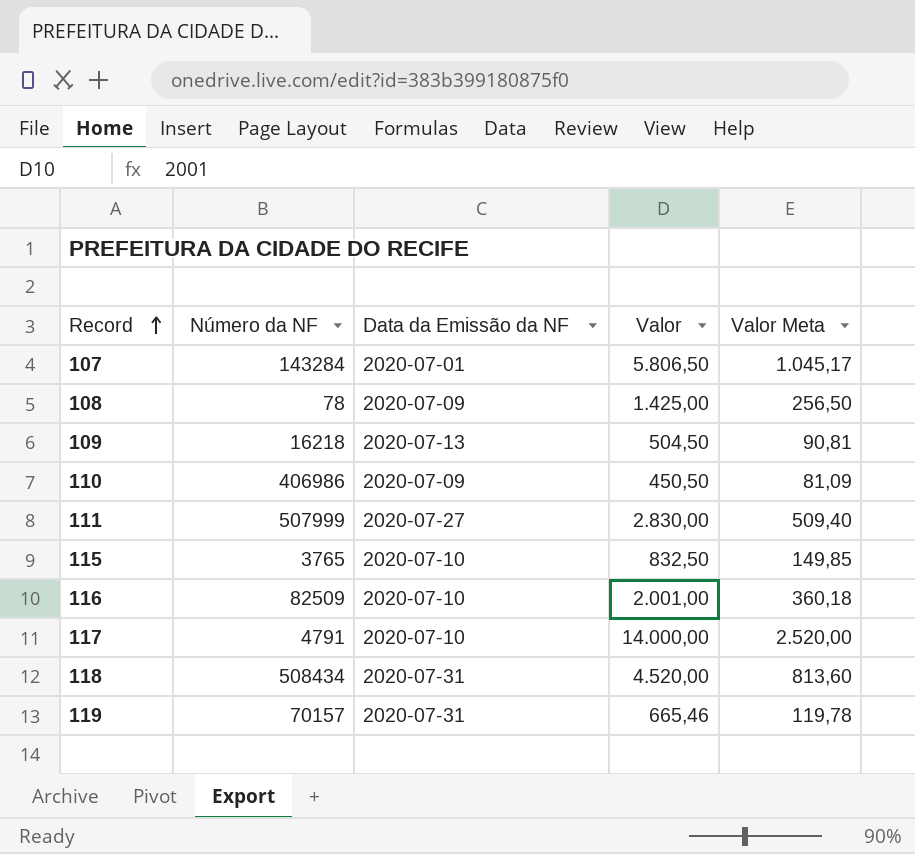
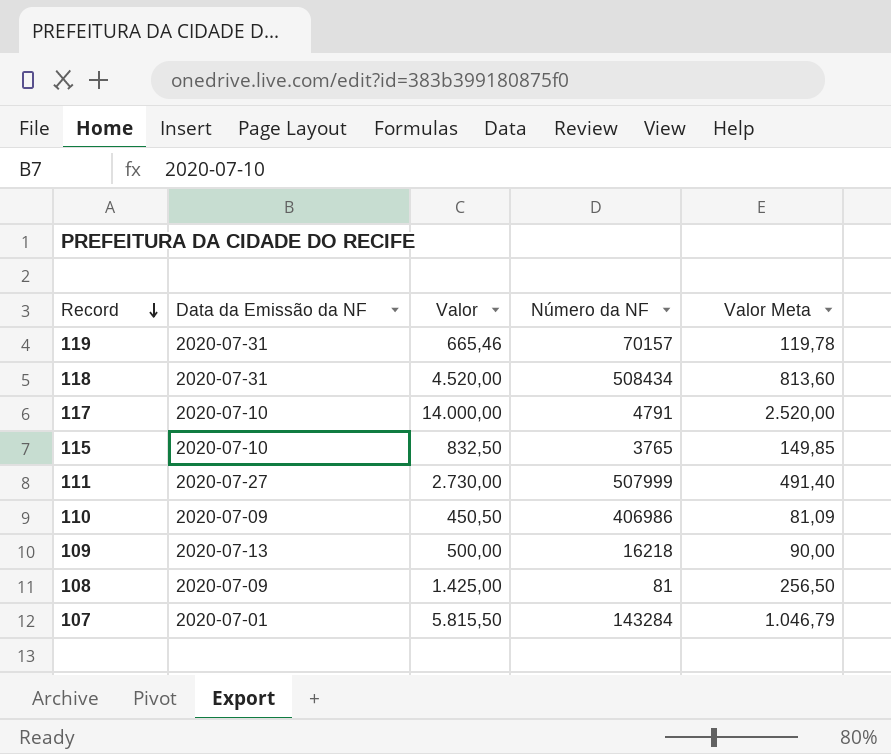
row order: Record ascending -> Record descending
column Número da NF | position: 2 -> 4
row 116: 82509 | 2020-07-10 | 2.001,00 | 360,18 -> none
111 | Valor: 2.830,00 -> 2.730,00
111 | Valor Meta: 509,40 -> 491,40
109 | Valor: 504,50 -> 500,00
109 | Valor Meta: 90,81 -> 90,00
108 | Número da NF: 78 -> 81
107 | Valor: 5.806,50 -> 5.815,50
107 | Valor Meta: 1.045,17 -> 1.046,79

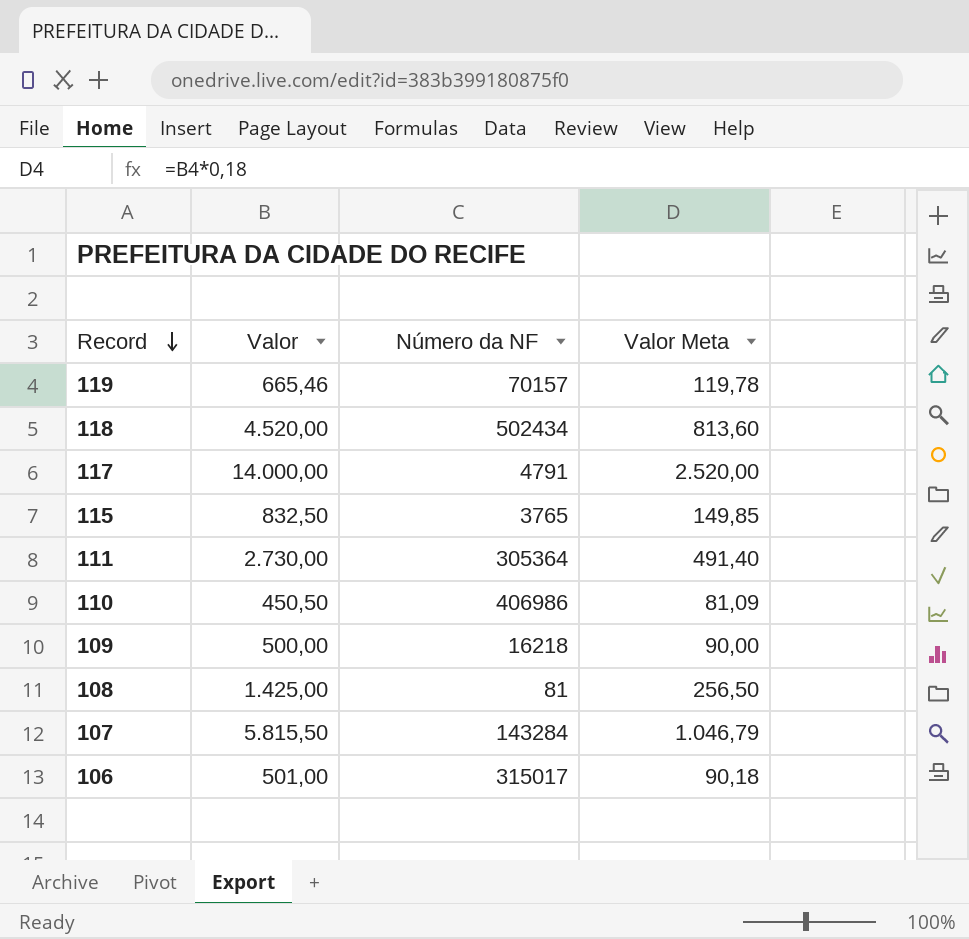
column Data da Emissão da NF | position: 2 -> none
118 | Número da NF: 508434 -> 502434
111 | Número da NF: 507999 -> 305364
row 106: none -> 501,00 | 315017 | 90,18

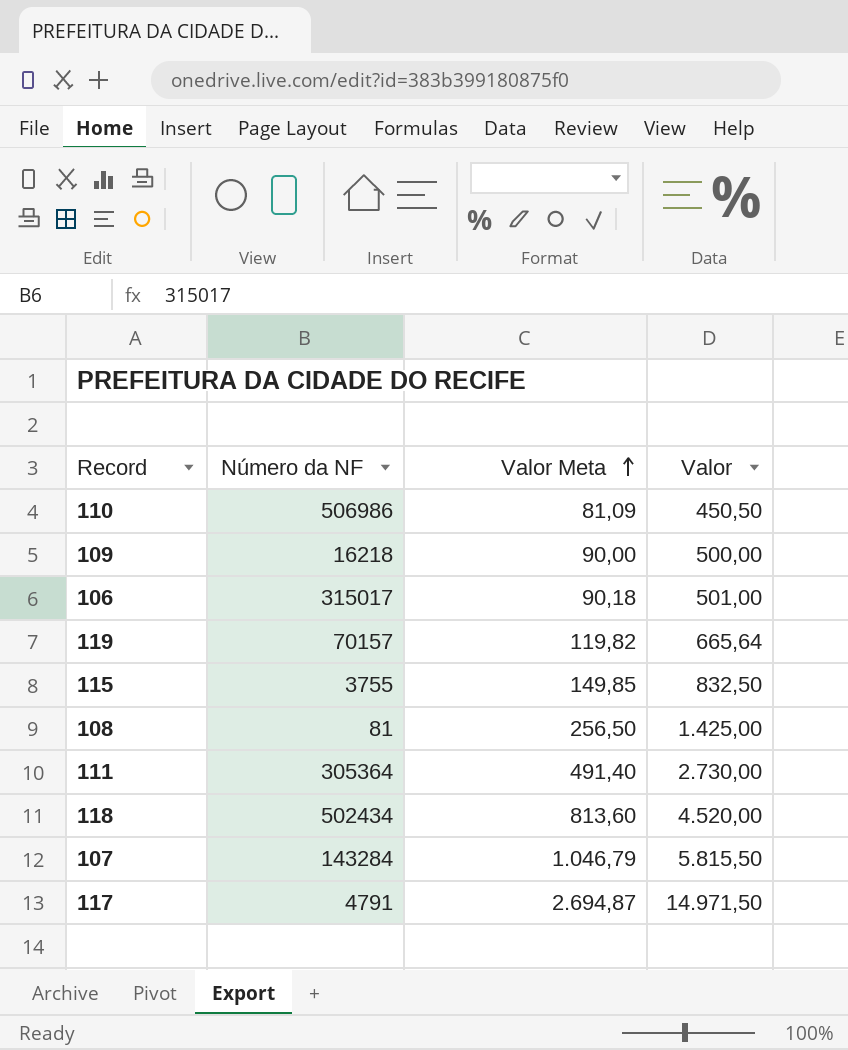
row order: Record descending -> Valor Meta ascending
column Valor | position: 2 -> 4
110 | Número da NF: 406986 -> 506986
119 | Valor Meta: 119,78 -> 119,82
119 | Valor: 665,46 -> 665,64
115 | Número da NF: 3765 -> 3755
117 | Valor Meta: 2.520,00 -> 2.694,87
117 | Valor: 14.000,00 -> 14.971,50

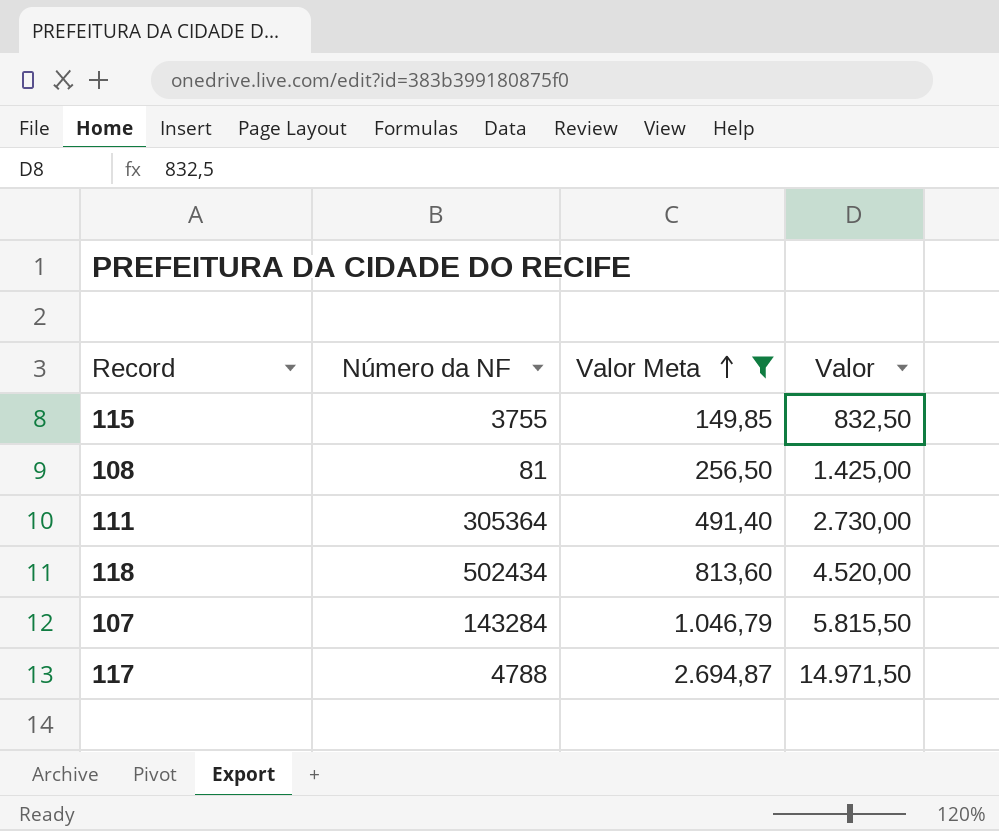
filter: none -> Valor Meta >= 149,85
117 | Número da NF: 4791 -> 4788

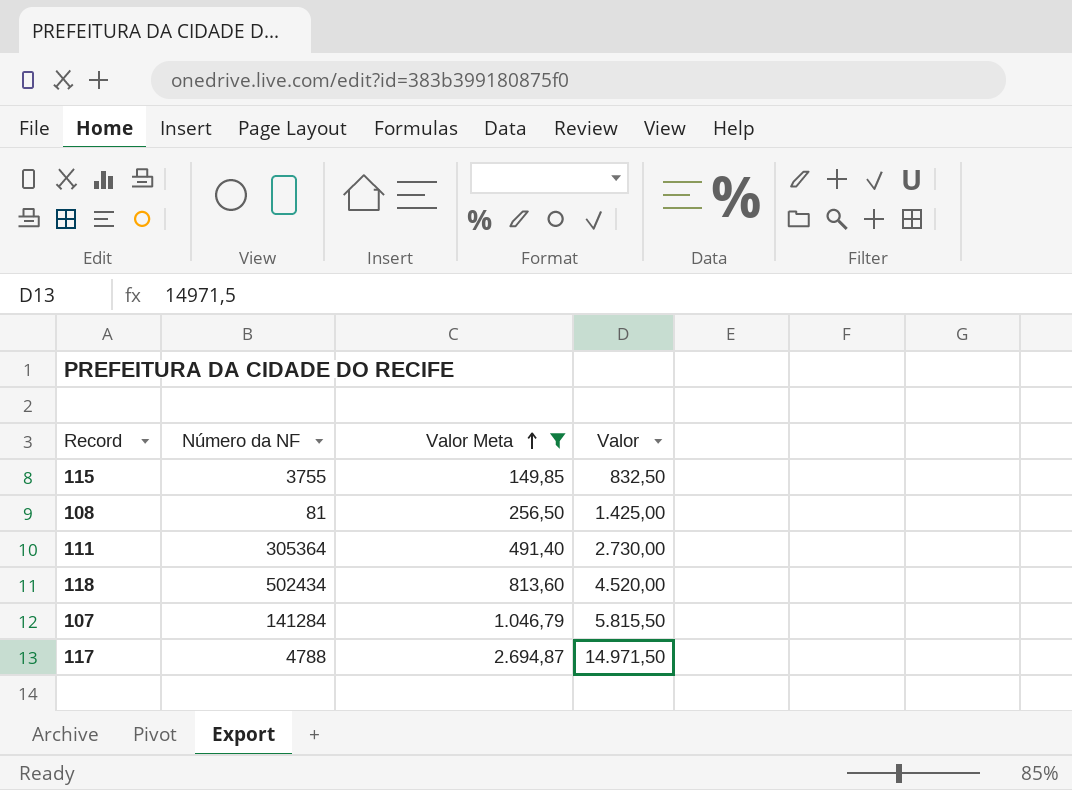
107 | Número da NF: 143284 -> 141284

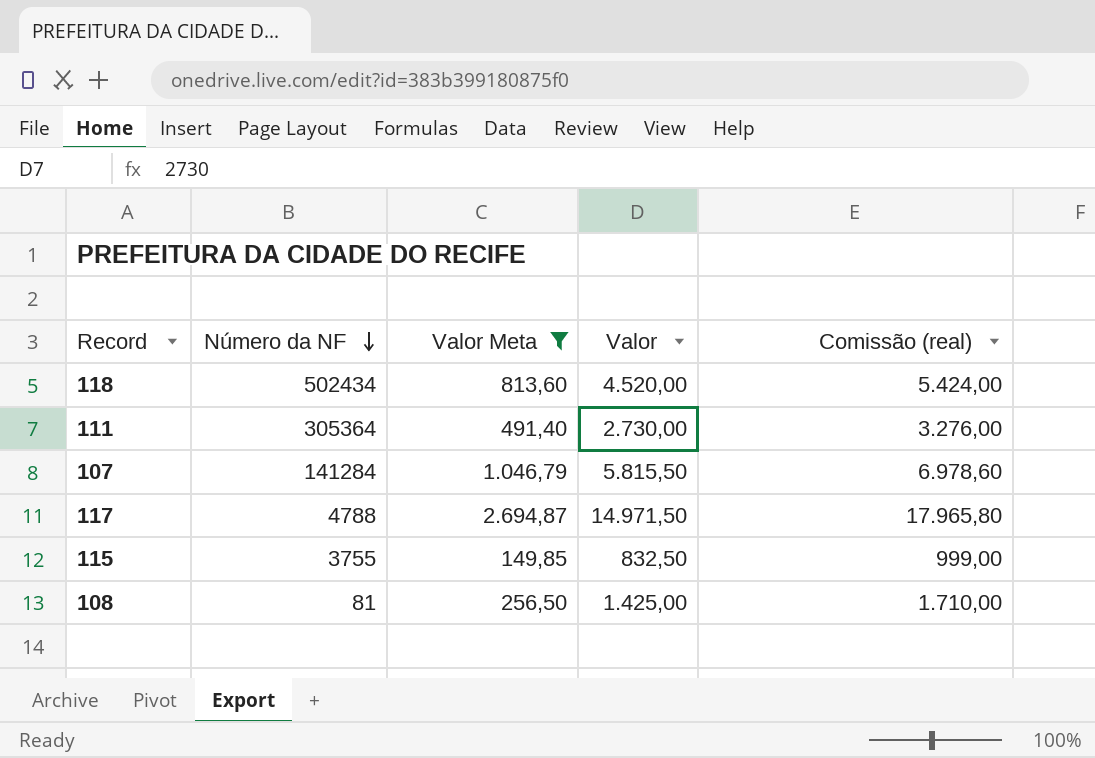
row order: Valor Meta ascending -> Número da NF descending
column Comissão (real) | formula: none -> [Valor] * 1,2

